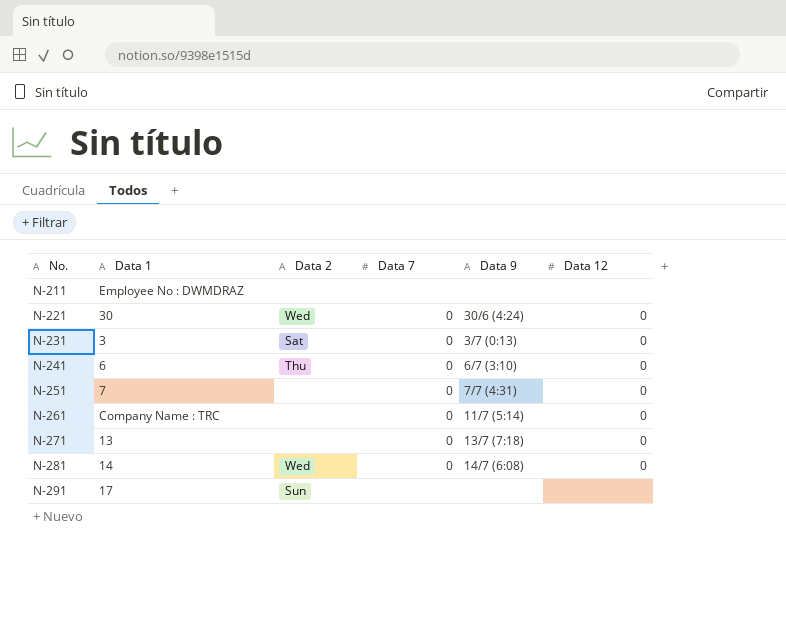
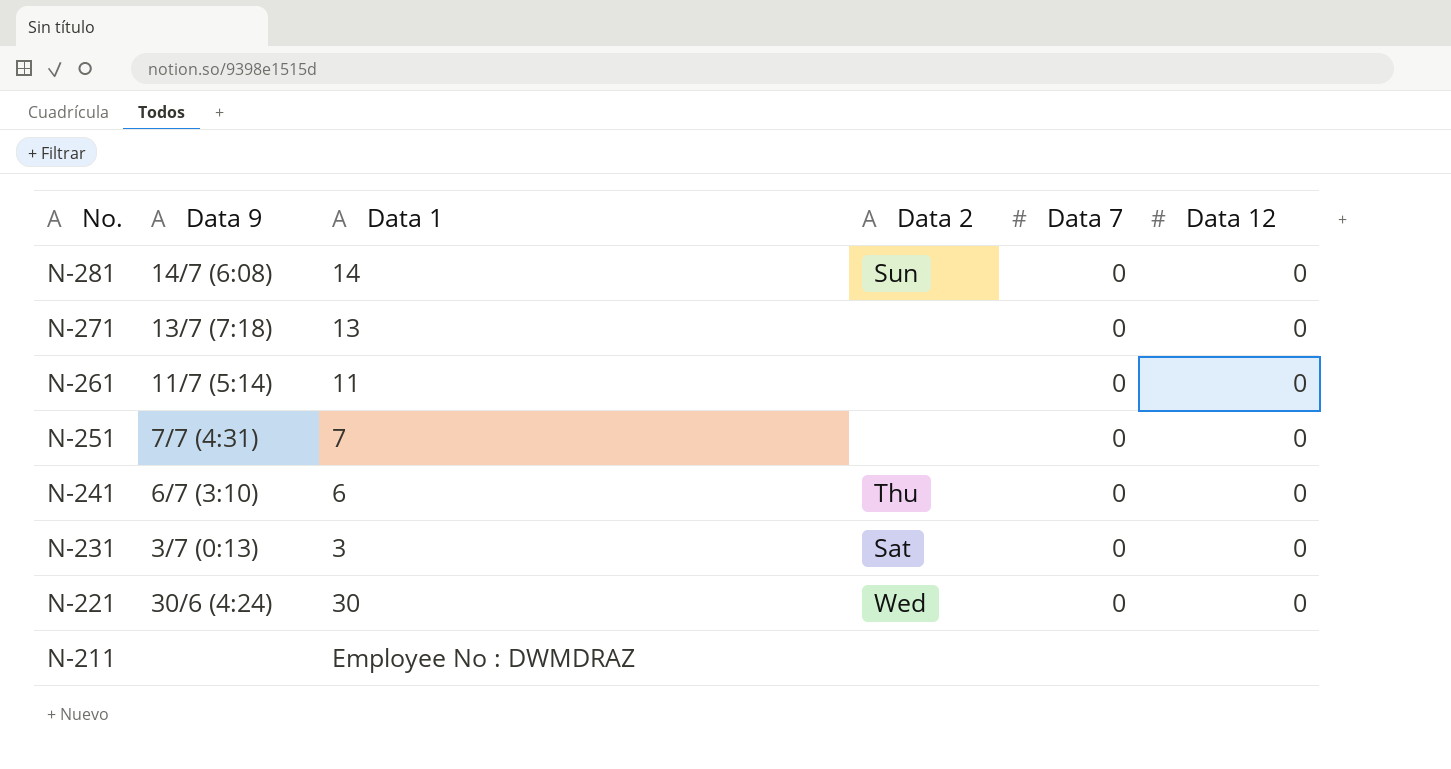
row order: No. ascending -> No. descending
column Data 9 | position: 5 -> 2
row N-291: 17 | Sun | none | none | none -> none
N-281 | Data 2: Wed -> Sun
N-261 | Data 1: Company Name : TRC -> 11

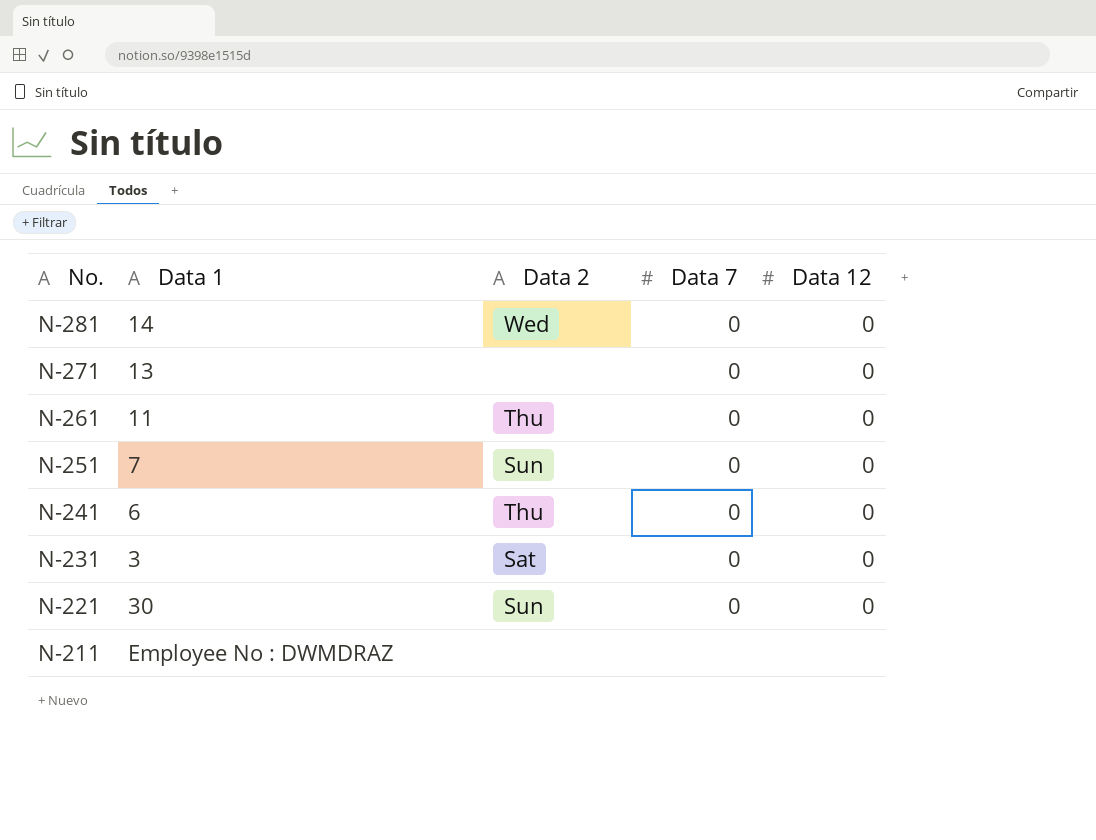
column Data 9 | position: 2 -> none
N-281 | Data 2: Sun -> Wed
N-261 | Data 2: none -> Thu
N-251 | Data 2: none -> Sun
N-221 | Data 2: Wed -> Sun

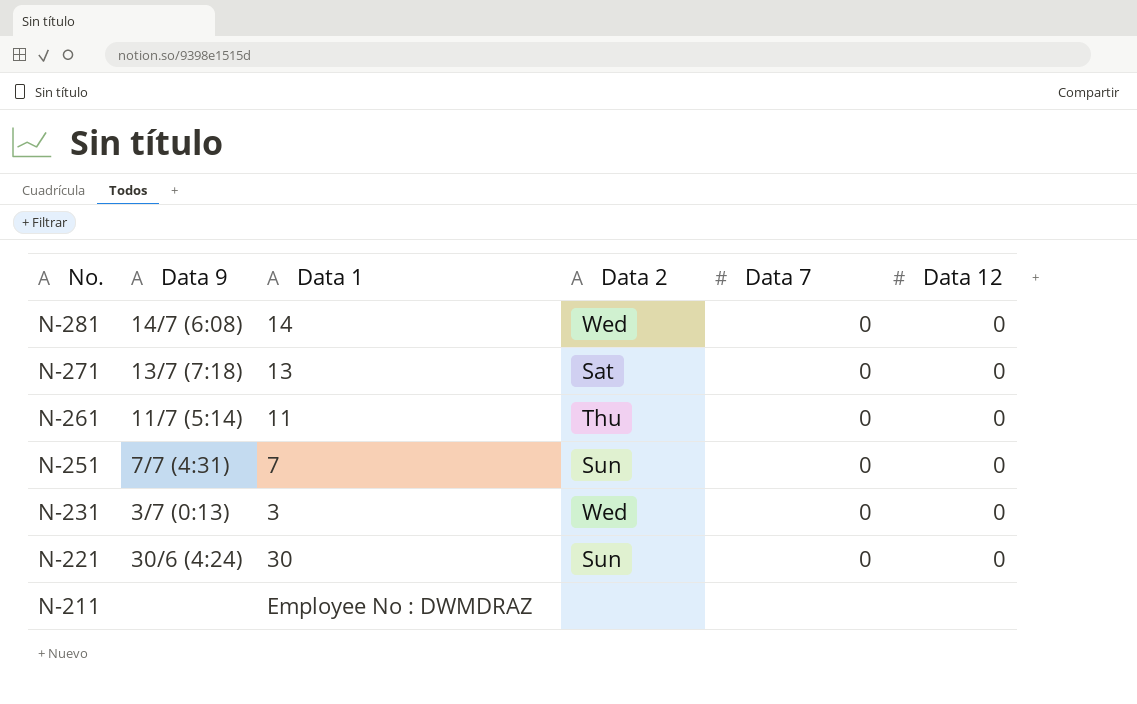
column Data 9 | position: none -> 2
row N-241: 6 | Thu | 0 | 0 -> none
N-271 | Data 2: none -> Sat
N-231 | Data 2: Sat -> Wed

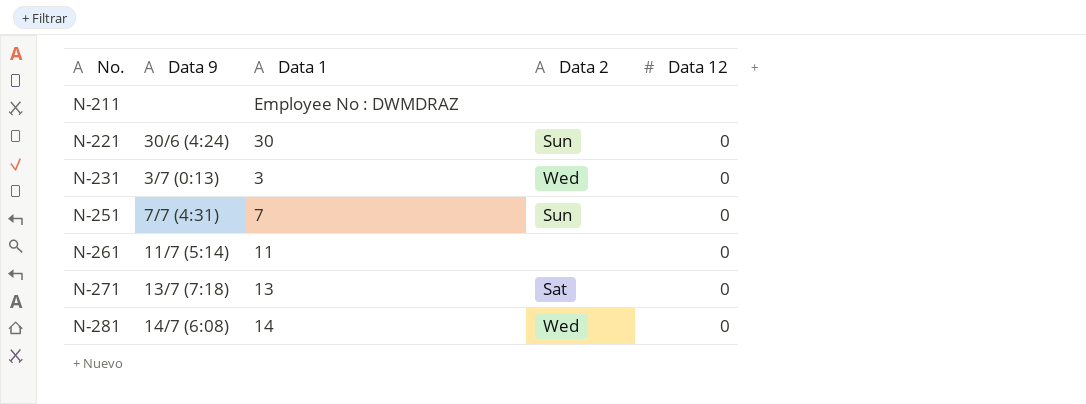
row order: No. descending -> No. ascending
column Data 7 | position: 5 -> none
N-261 | Data 2: Thu -> none

